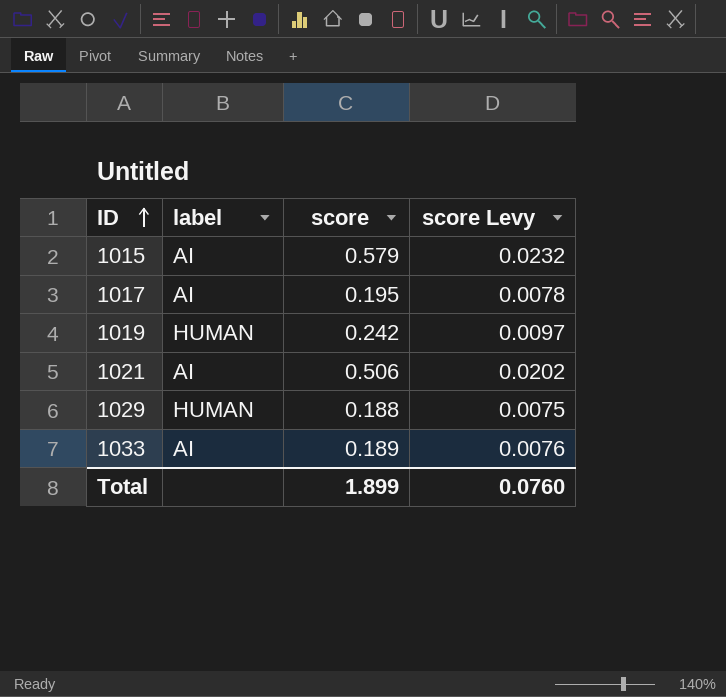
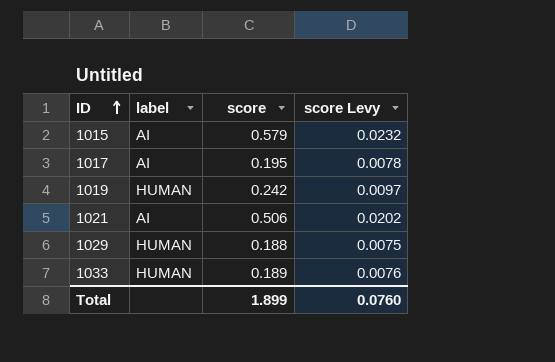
1033 | label: AI -> HUMAN

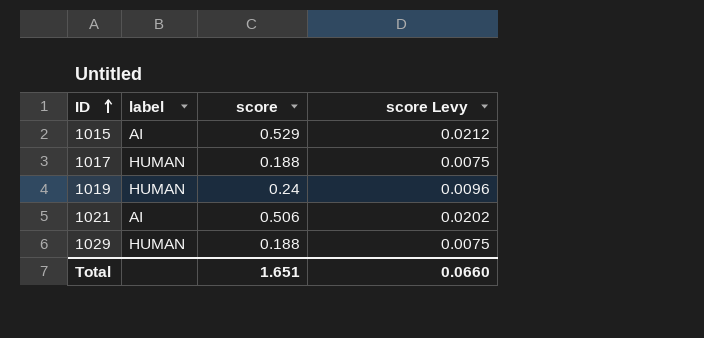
row 1033: HUMAN | 0.189 | 0.0076 -> none
1015 | score: 0.579 -> 0.529
1015 | score Levy: 0.0232 -> 0.0212
1017 | label: AI -> HUMAN
1017 | score: 0.195 -> 0.188
1017 | score Levy: 0.0078 -> 0.0075
1019 | score: 0.242 -> 0.24
1019 | score Levy: 0.0097 -> 0.0096
Total | score: 1.899 -> 1.651
Total | score Levy: 0.0760 -> 0.0660

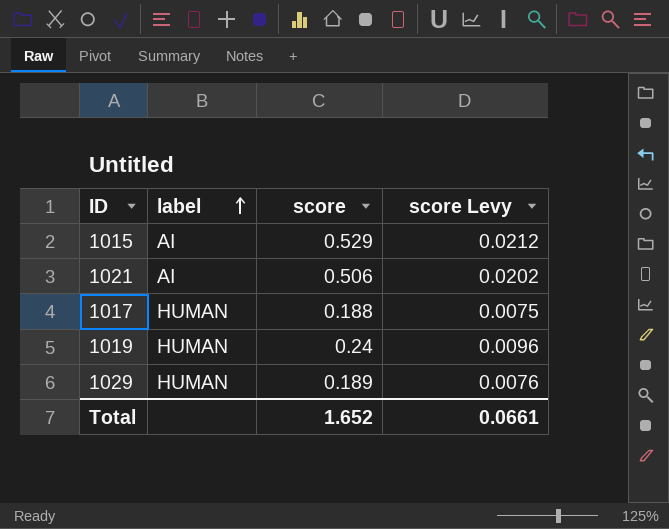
row order: ID ascending -> label ascending
1029 | score: 0.188 -> 0.189
1029 | score Levy: 0.0075 -> 0.0076
Total | score: 1.651 -> 1.652
Total | score Levy: 0.0660 -> 0.0661

